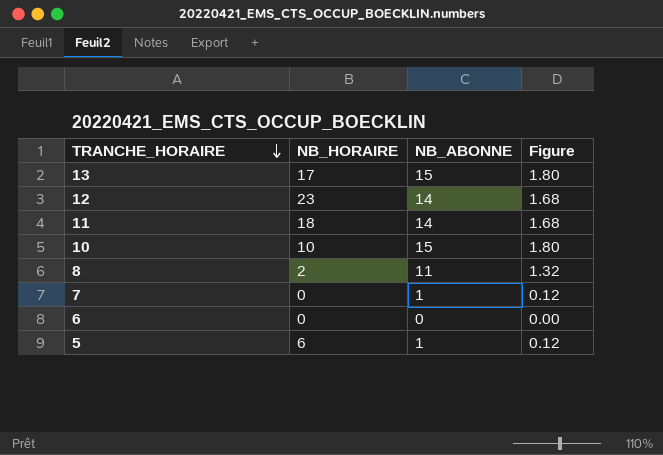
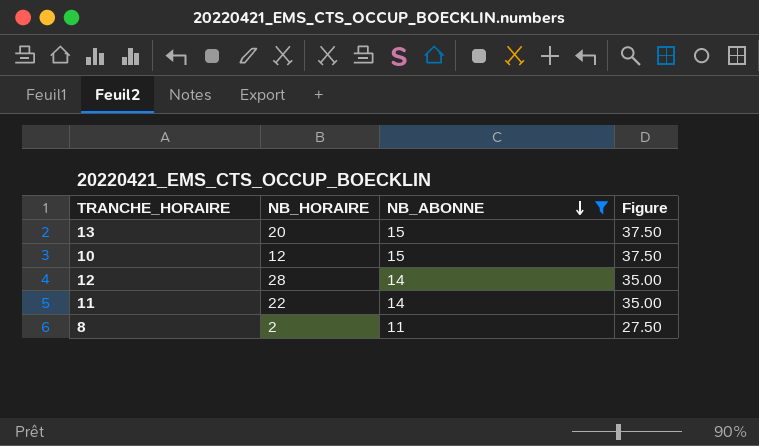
filter: none -> NB_ABONNE >= 11
row order: TRANCHE_HORAIRE descending -> NB_ABONNE descending
column Figure | formula: [NB_ABONNE] * 0.12 -> [NB_ABONNE] * 2.5
13 | NB_HORAIRE: 17 -> 20
10 | NB_HORAIRE: 10 -> 12
12 | NB_HORAIRE: 23 -> 28
11 | NB_HORAIRE: 18 -> 22

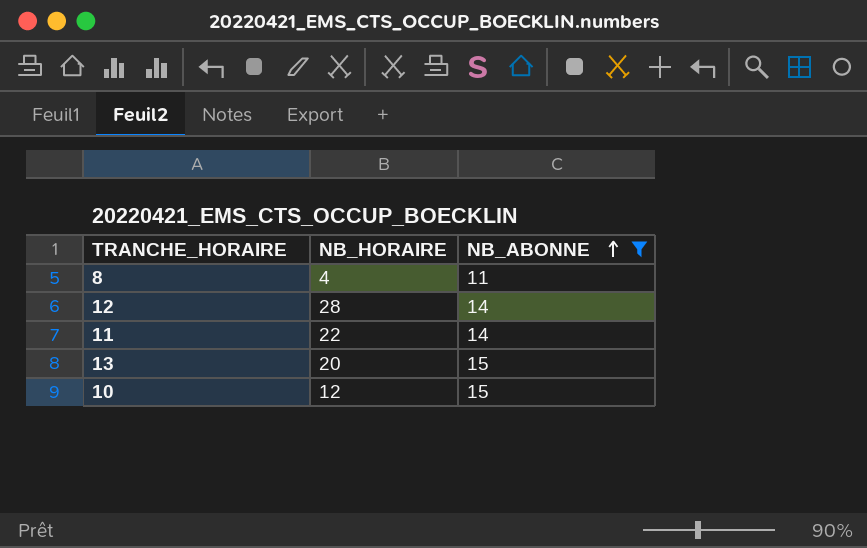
row order: NB_ABONNE descending -> NB_ABONNE ascending
column Figure | formula: [NB_ABONNE] * 2.5 -> none
8 | NB_HORAIRE: 2 -> 4

